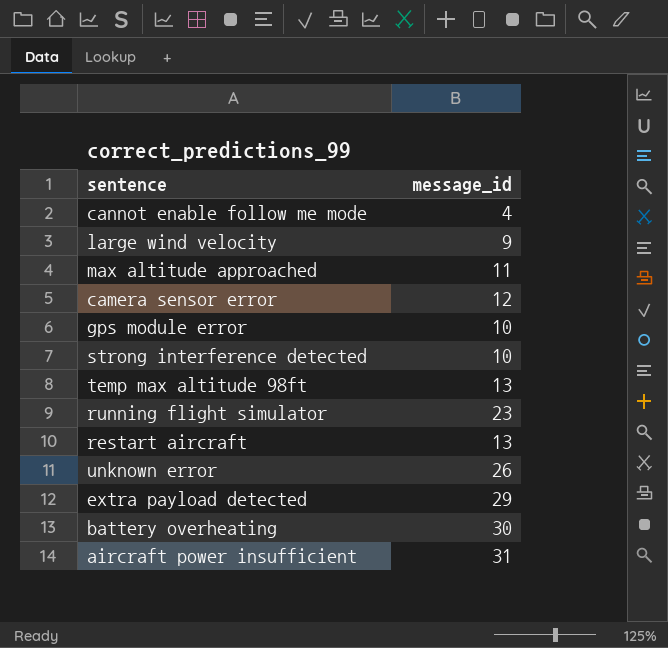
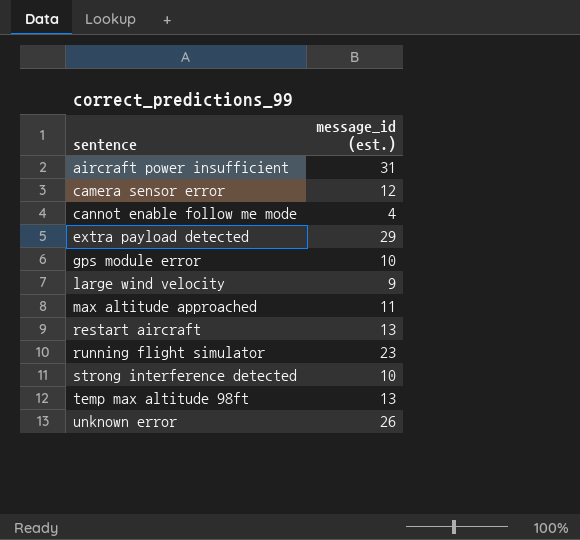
row order: none -> sentence ascending
column name: message_id -> message_id (est.)
row battery overheating: 30 -> none

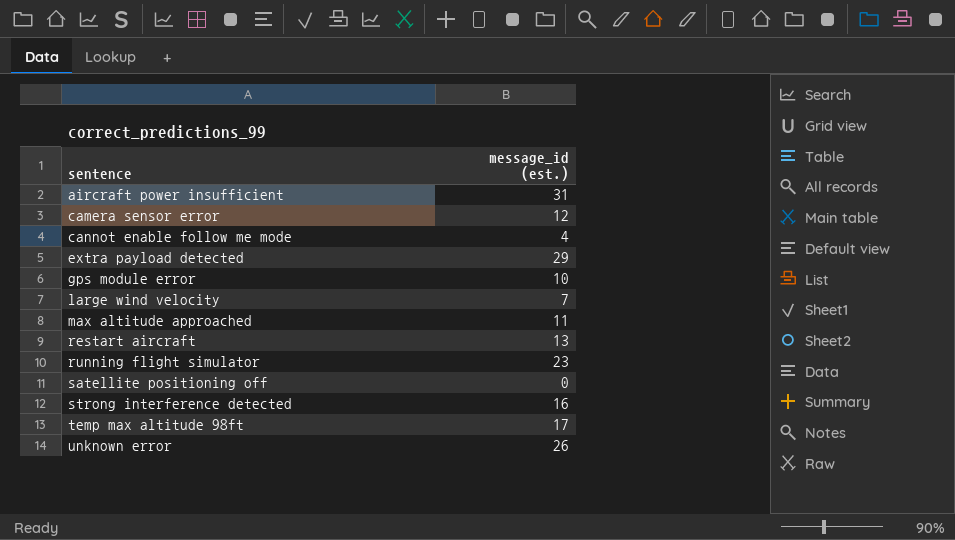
large wind velocity | message_id (est.): 9 -> 7
row satellite positioning off: none -> 0
strong interference detected | message_id (est.): 10 -> 16
temp max altitude 98ft | message_id (est.): 13 -> 17

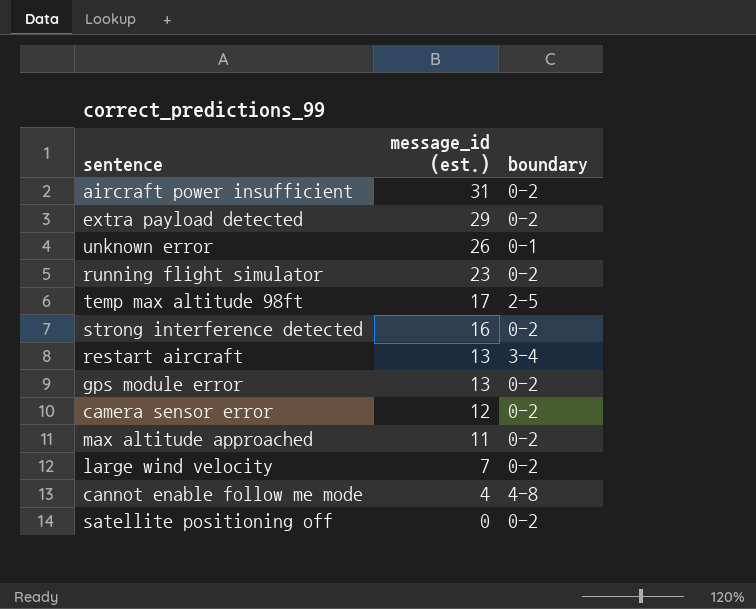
row order: sentence ascending -> message_id (est.) descending
column boundary | position: none -> 3
gps module error | message_id (est.): 10 -> 13

